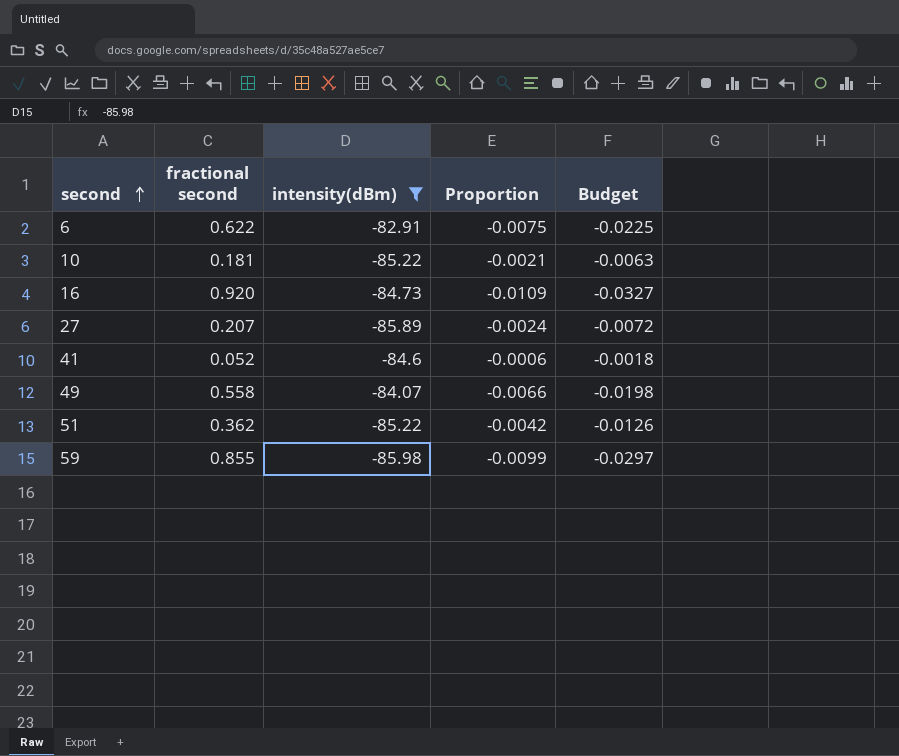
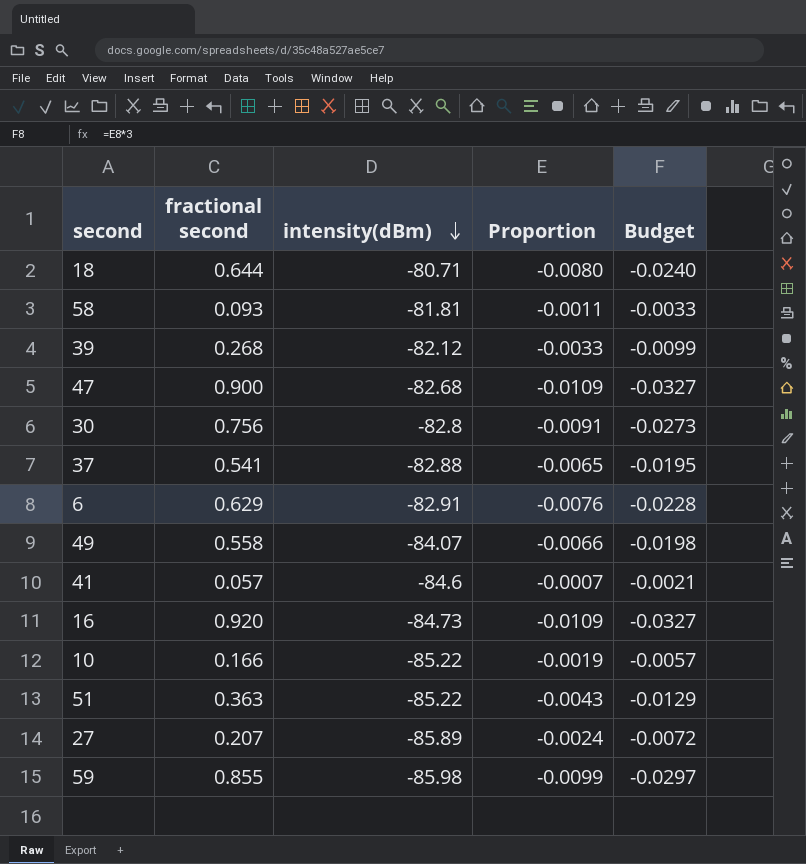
filter: intensity(dBm) <= -82.91 -> none
row order: second ascending -> intensity(dBm) descending
6 | fractional second: 0.622 -> 0.629
6 | Proportion: -0.0075 -> -0.0076
6 | Budget: -0.0225 -> -0.0228
41 | fractional second: 0.052 -> 0.057
41 | Proportion: -0.0006 -> -0.0007
41 | Budget: -0.0018 -> -0.0021
10 | fractional second: 0.181 -> 0.166
10 | Proportion: -0.0021 -> -0.0019
10 | Budget: -0.0063 -> -0.0057
51 | fractional second: 0.362 -> 0.363
51 | Proportion: -0.0042 -> -0.0043
51 | Budget: -0.0126 -> -0.0129

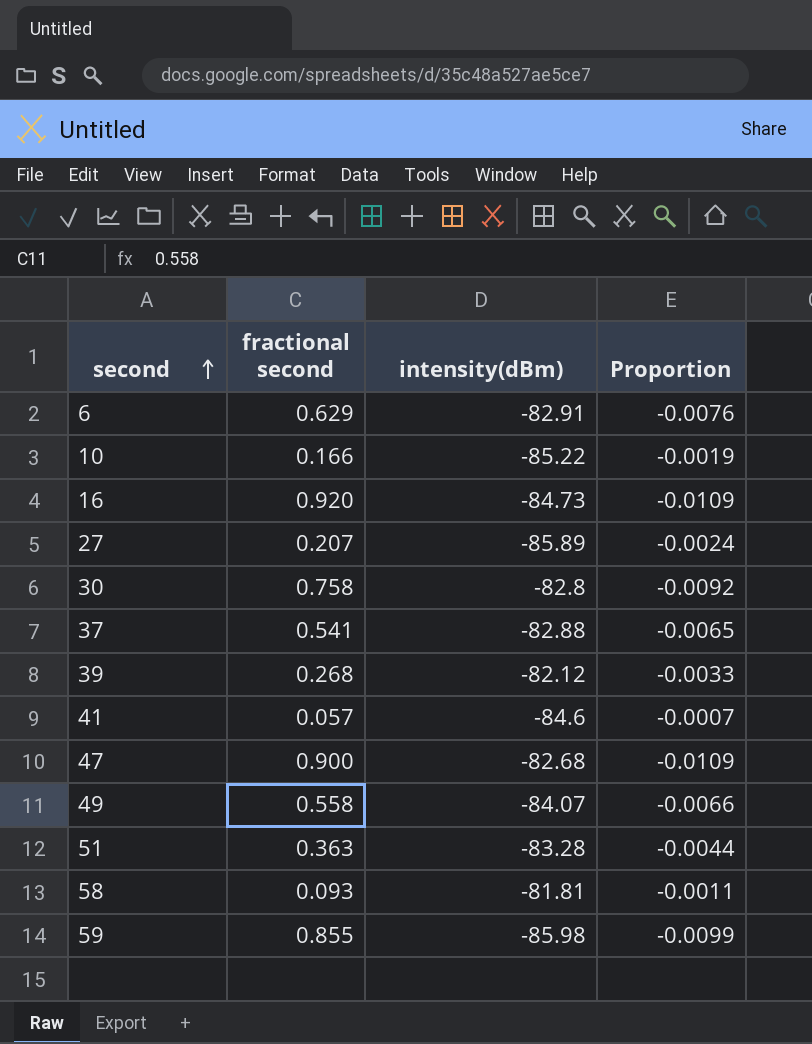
row order: intensity(dBm) descending -> second ascending
column Budget | formula: [Proportion] * 3 -> none
row 18: 0.644 | -80.71 | -0.0080 | -0.0240 -> none
30 | fractional second: 0.756 -> 0.758
30 | Proportion: -0.0091 -> -0.0092
51 | intensity(dBm): -85.22 -> -83.28
51 | Proportion: -0.0043 -> -0.0044

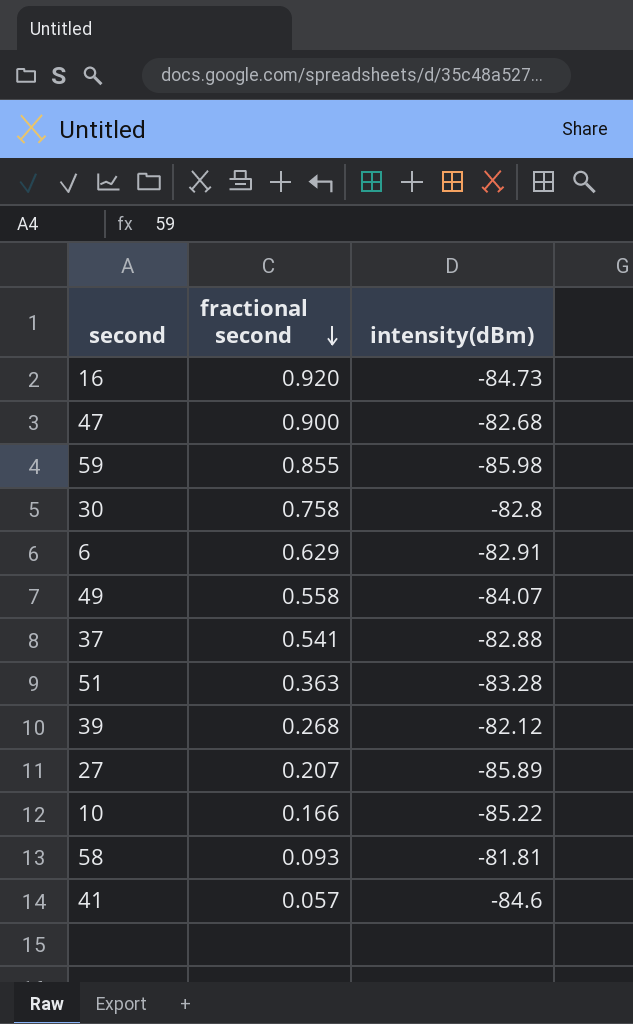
row order: second ascending -> fractional second descending
column Proportion | formula: [fractional second] / [intensity(dBm)] -> none

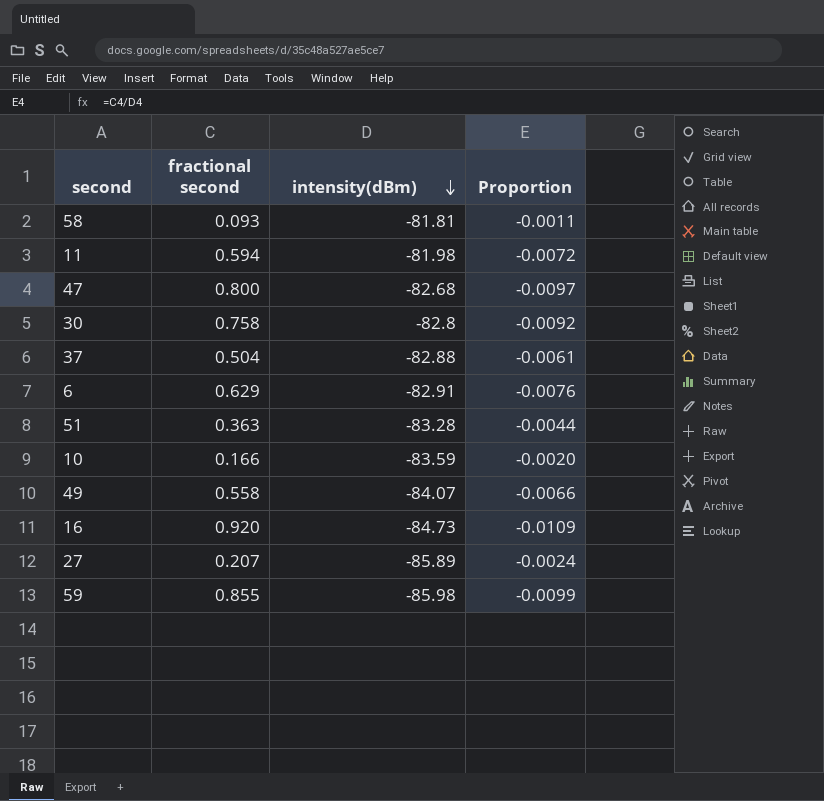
row order: fractional second descending -> intensity(dBm) descending
column Proportion | formula: none -> [fractional second] / [intensity(dBm)]
row 39: 0.268 | -82.12 -> none
row 41: 0.057 | -84.6 -> none
row 11: none -> 0.594 | -81.98 | -0.0072
47 | fractional second: 0.900 -> 0.800
37 | fractional second: 0.541 -> 0.504
10 | intensity(dBm): -85.22 -> -83.59

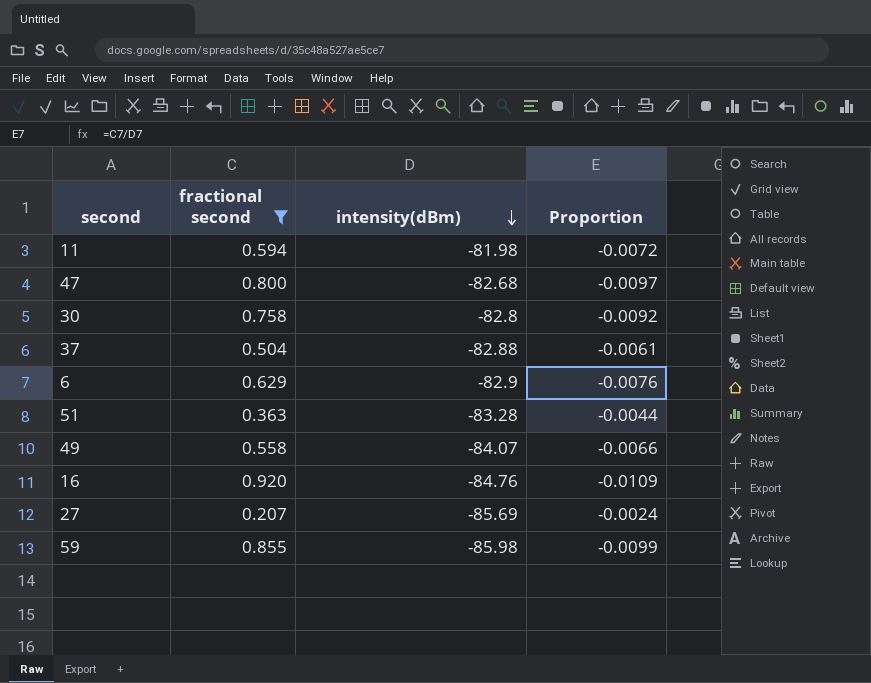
filter: none -> fractional second >= 0.207
6 | intensity(dBm): -82.91 -> -82.9
16 | intensity(dBm): -84.73 -> -84.76
27 | intensity(dBm): -85.89 -> -85.69

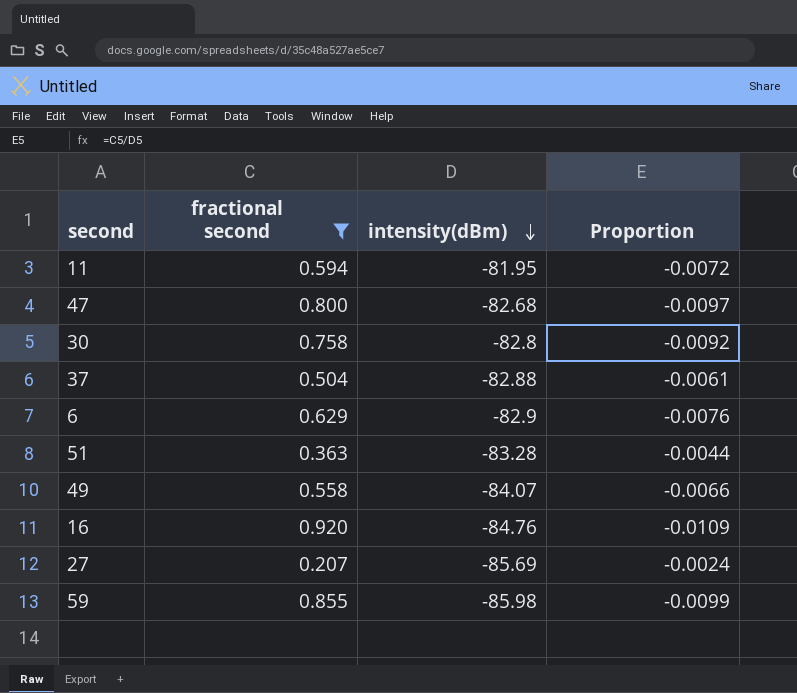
11 | intensity(dBm): -81.98 -> -81.95

